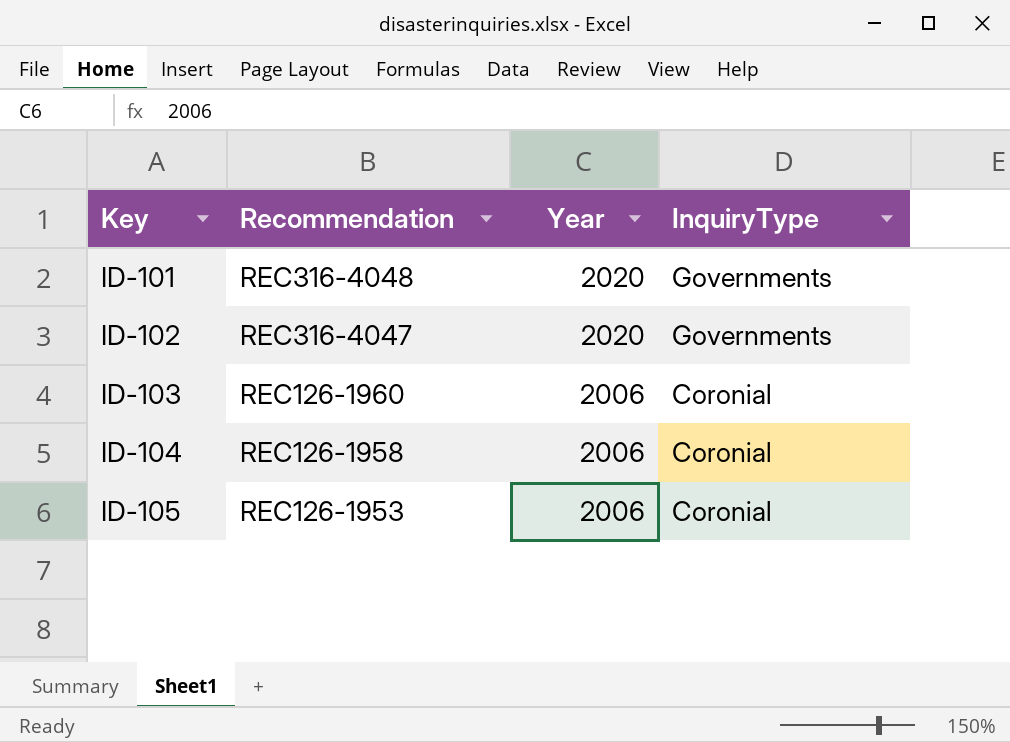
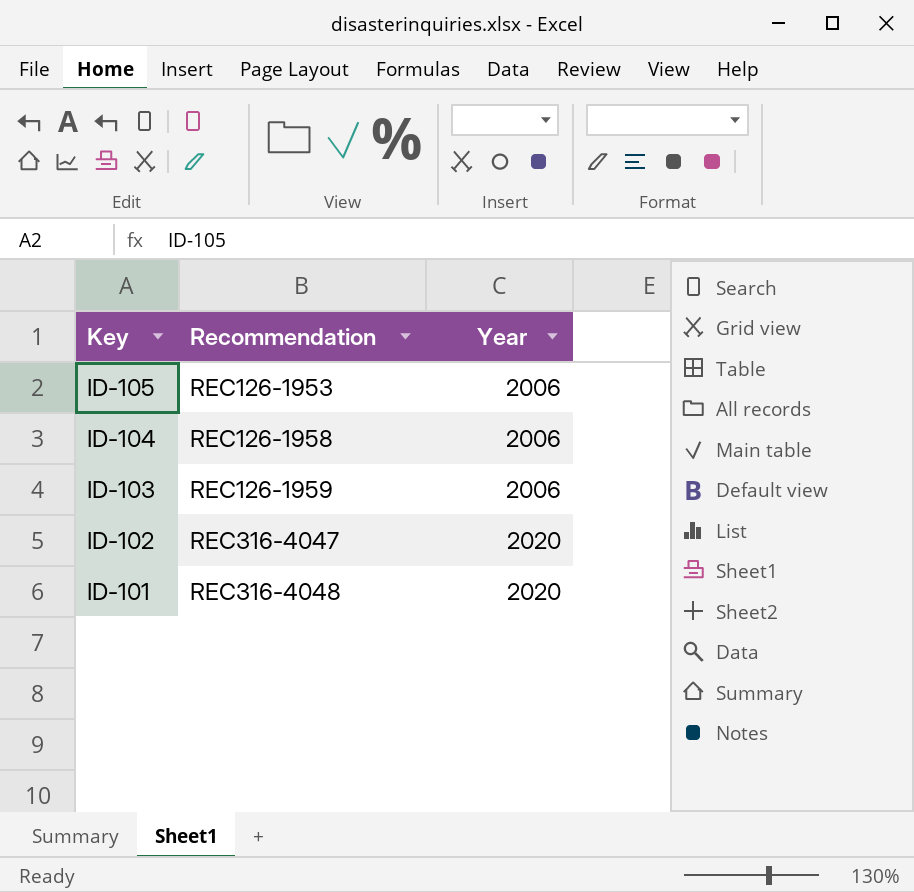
row order: Key ascending -> Key descending
column InquiryType | position: 4 -> none
ID-103 | Recommendation: REC126-1960 -> REC126-1959

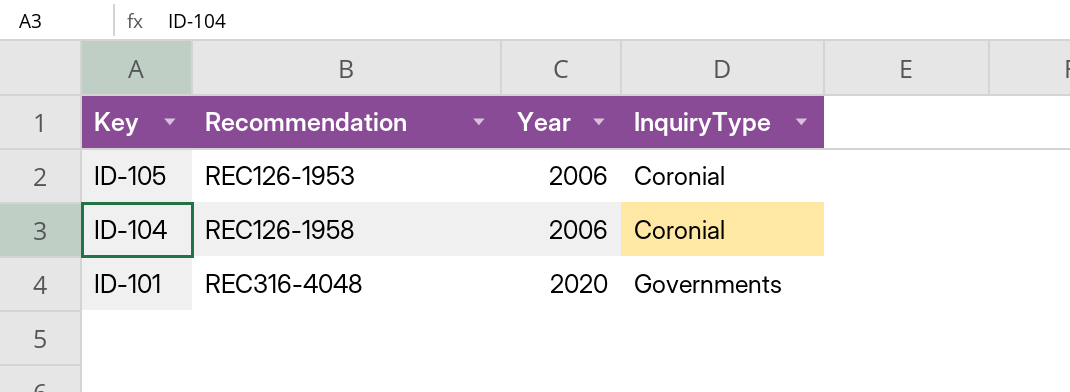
column InquiryType | position: none -> 4
row ID-103: REC126-1959 | 2006 -> none
row ID-102: REC316-4047 | 2020 -> none

